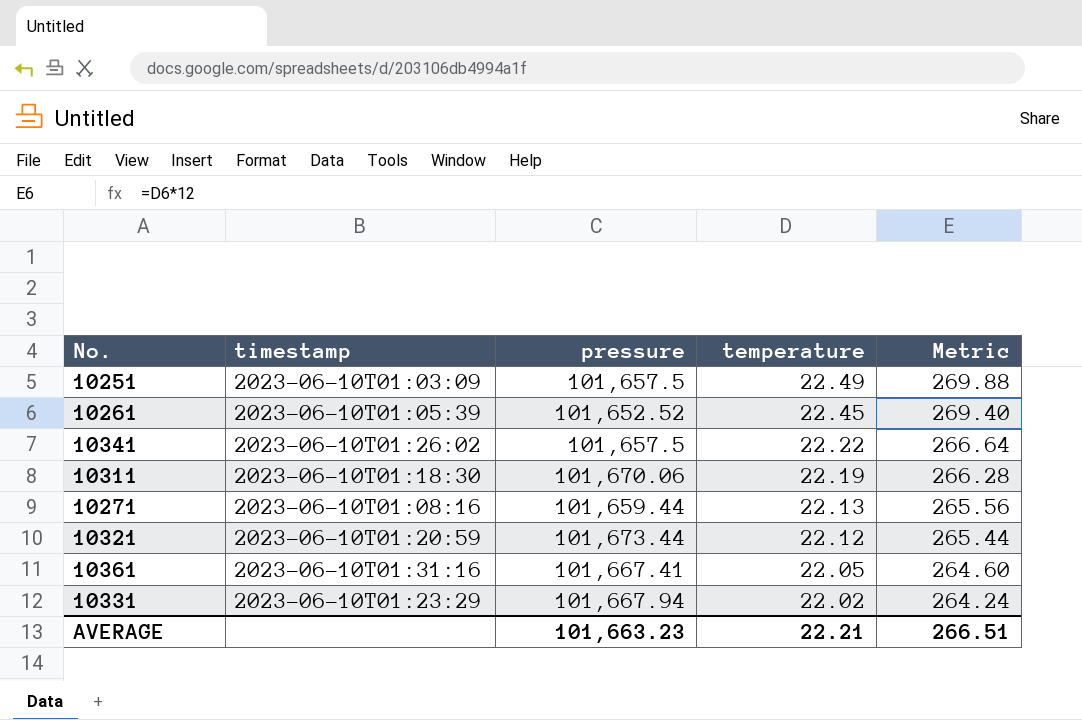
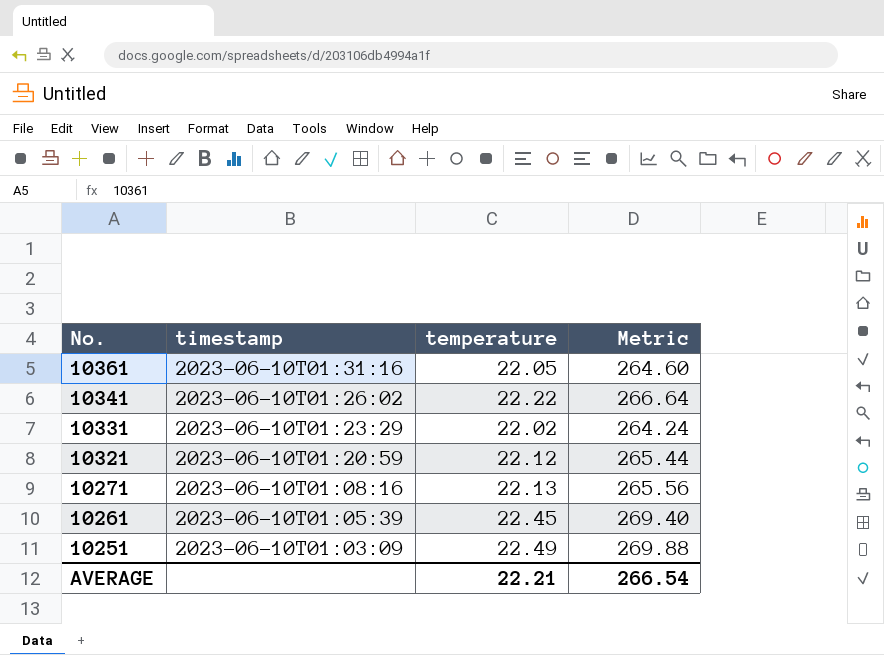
row order: temperature descending -> No. descending
column pressure | position: 3 -> none
row 10311: 2023-06-10T01:18:30 | 101,670.06 | 22.19 | 266.28 -> none
AVERAGE | Metric: 266.51 -> 266.54

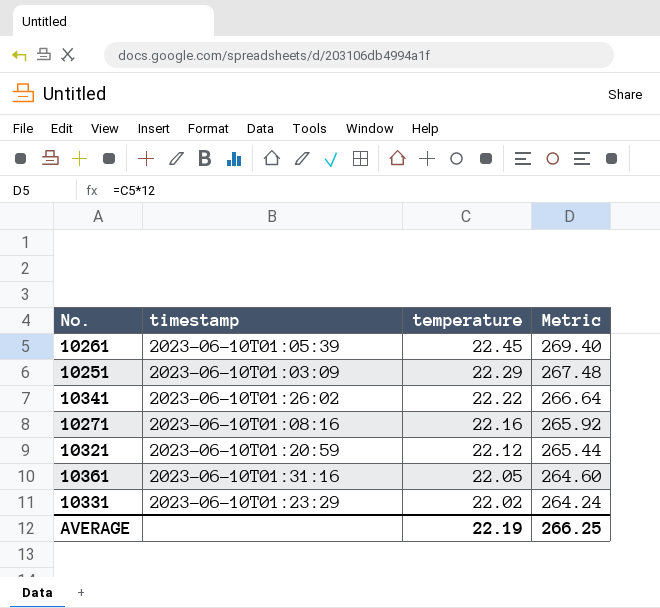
row order: No. descending -> temperature descending
10251 | temperature: 22.49 -> 22.29
10251 | Metric: 269.88 -> 267.48
10271 | temperature: 22.13 -> 22.16
10271 | Metric: 265.56 -> 265.92
AVERAGE | temperature: 22.21 -> 22.19
AVERAGE | Metric: 266.54 -> 266.25

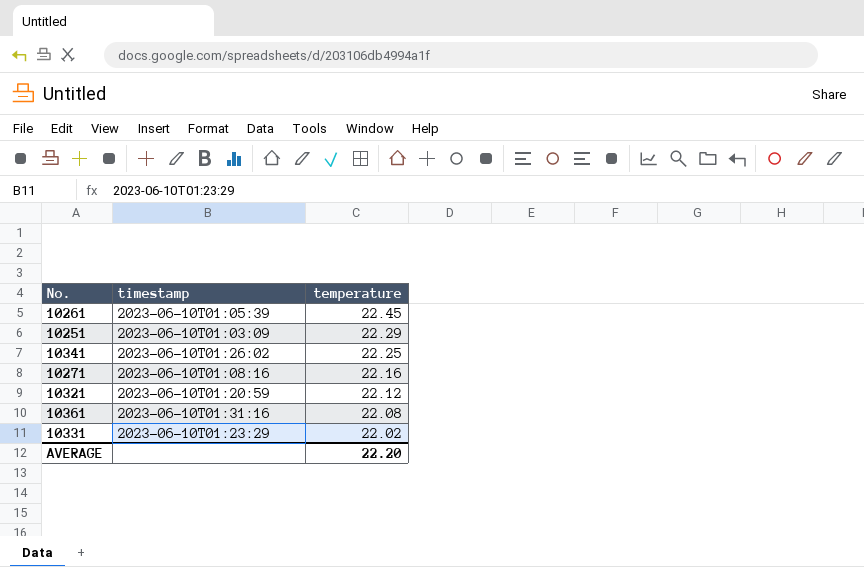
column Metric | formula: [temperature] * 12 -> none
10341 | temperature: 22.22 -> 22.25
10361 | temperature: 22.05 -> 22.08
AVERAGE | temperature: 22.19 -> 22.20

